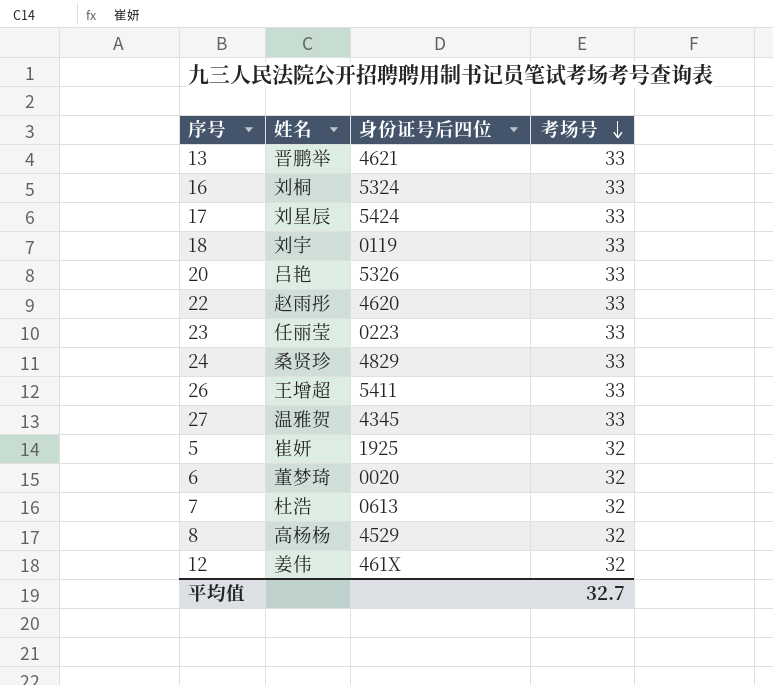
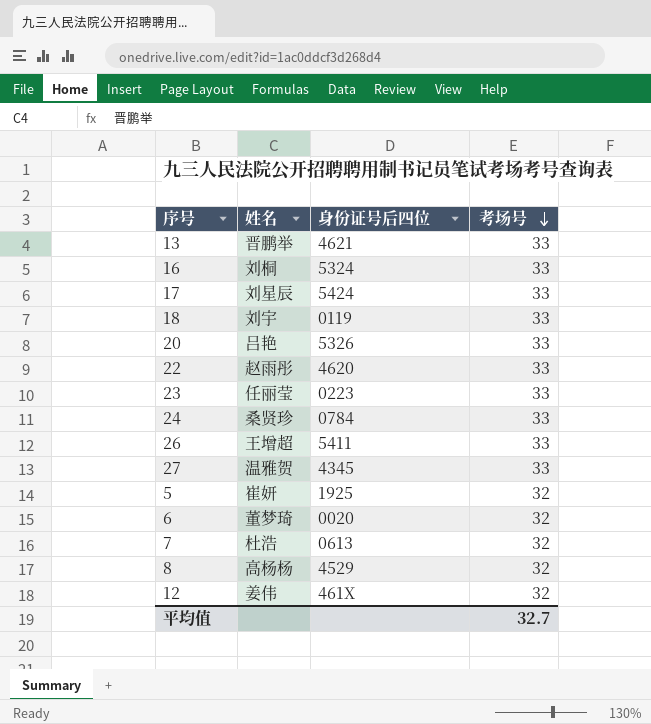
24 | 身份证号后四位: 4829 -> 0784

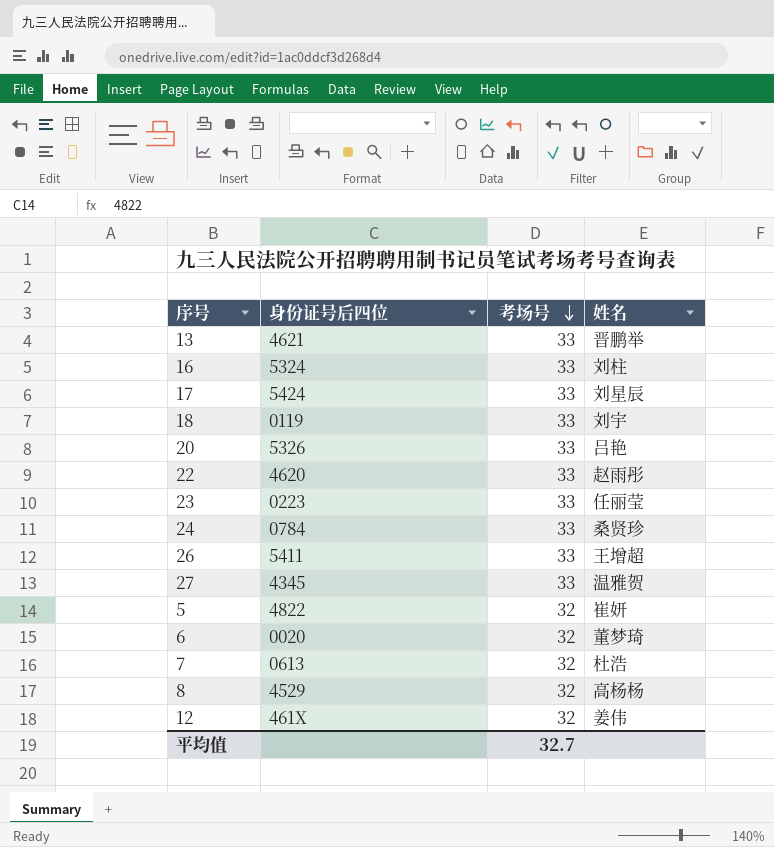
column 姓名 | position: 2 -> 4
16 | 姓名: 刘桐 -> 刘柱
5 | 身份证号后四位: 1925 -> 4822

